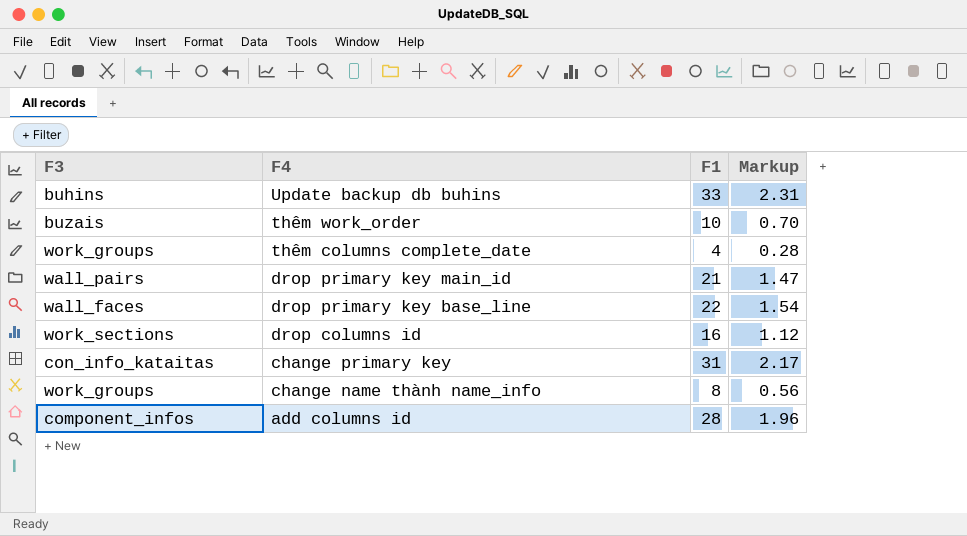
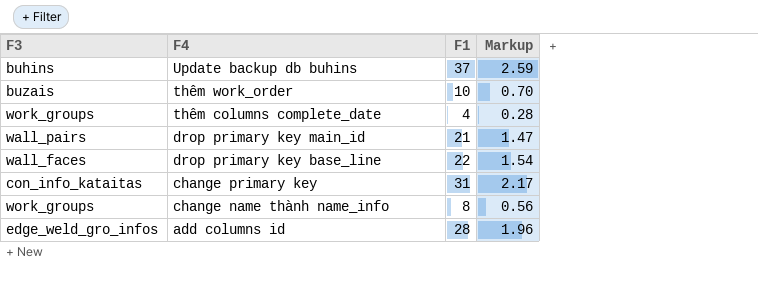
row drop columns id: work_sections | 16 | 1.12 -> none
Update backup db buhins | F1: 33 -> 37
Update backup db buhins | Markup: 2.31 -> 2.59
add columns id | F3: component_infos -> edge_weld_gro_infos

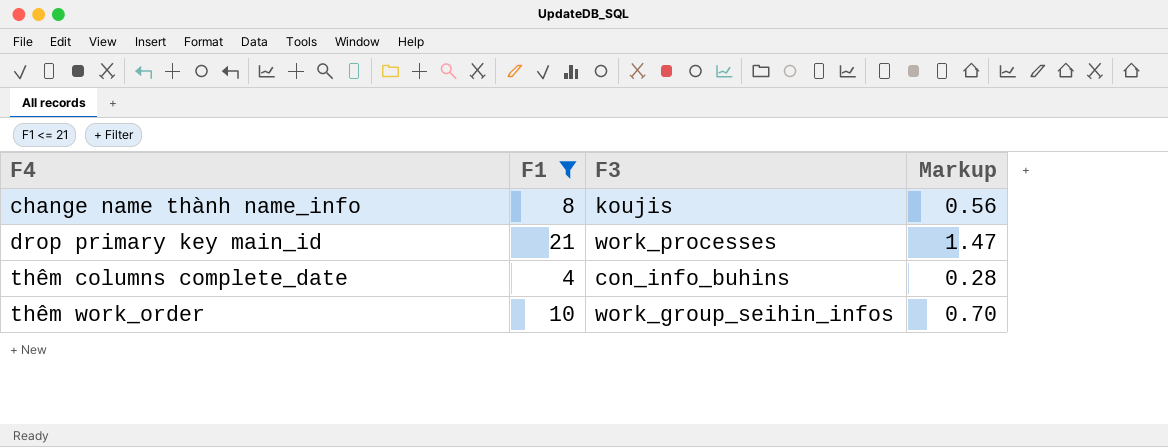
filter: none -> F1 <= 21
row order: F4 descending -> F4 ascending
column F3 | position: 1 -> 3
change name thành name_info | F3: work_groups -> koujis
drop primary key main_id | F3: wall_pairs -> work_processes
thêm columns complete_date | F3: work_groups -> con_info_buhins
thêm work_order | F3: buzais -> work_group_seihin_infos

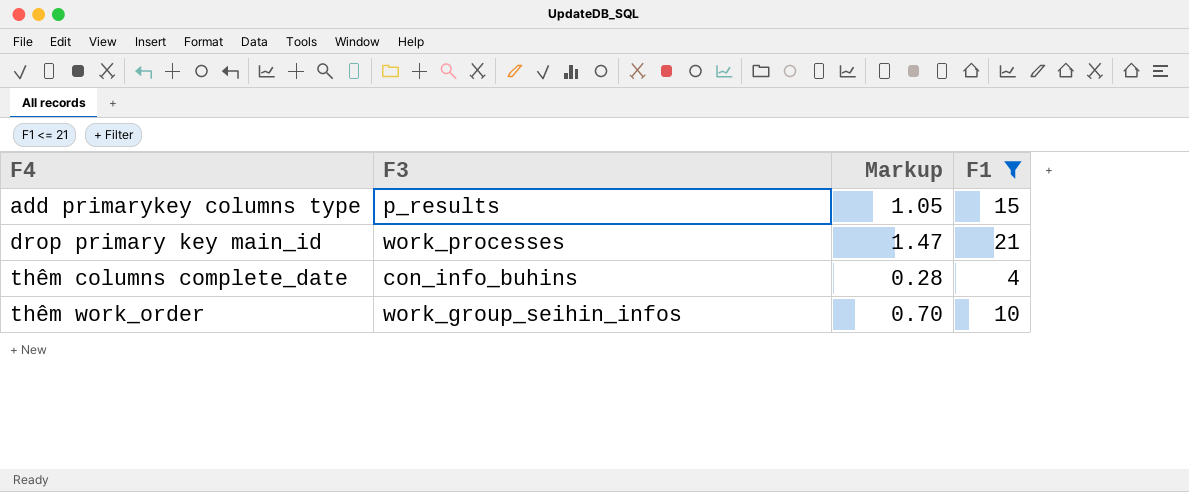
column F1 | position: 2 -> 4
row change name thành name_info: 8 | koujis | 0.56 -> none
row add primarykey columns type: none -> p_results | 1.05 | 15

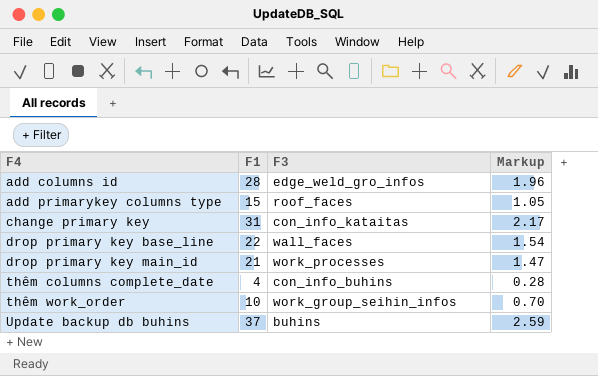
filter: F1 <= 21 -> none
column F1 | position: 4 -> 2
add primarykey columns type | F3: p_results -> roof_faces

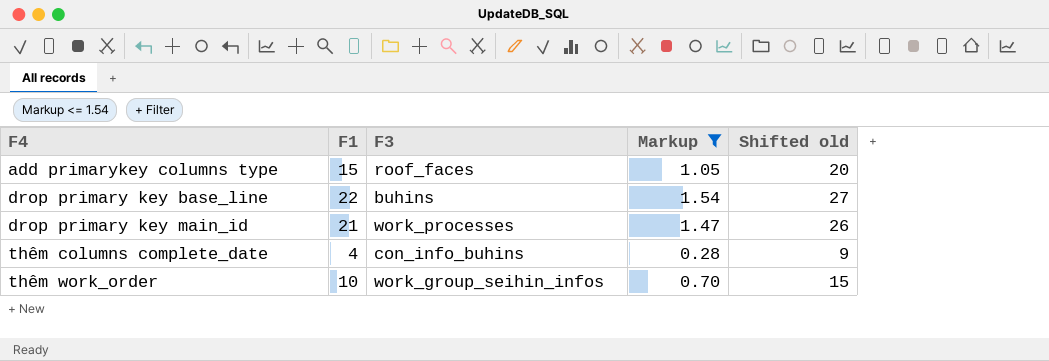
filter: none -> Markup <= 1.54
column Shifted old | formula: none -> [F1] + 5
drop primary key base_line | F3: wall_faces -> buhins

